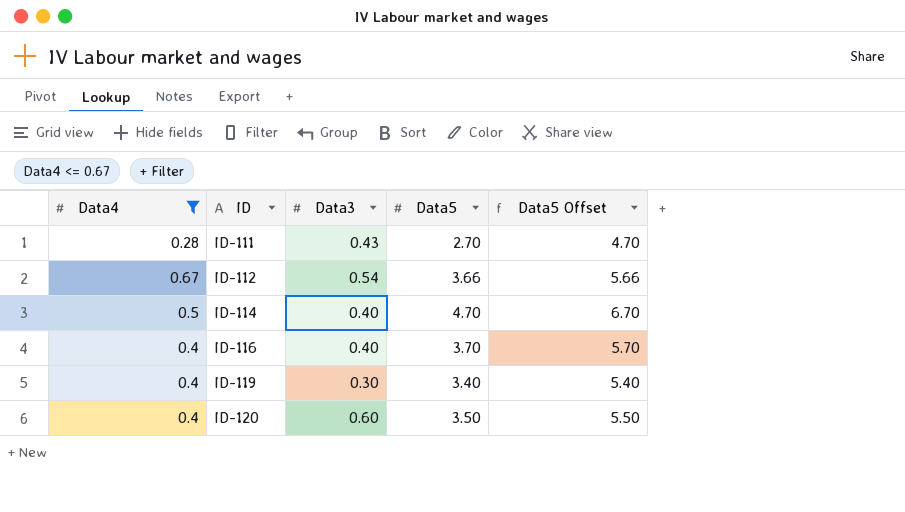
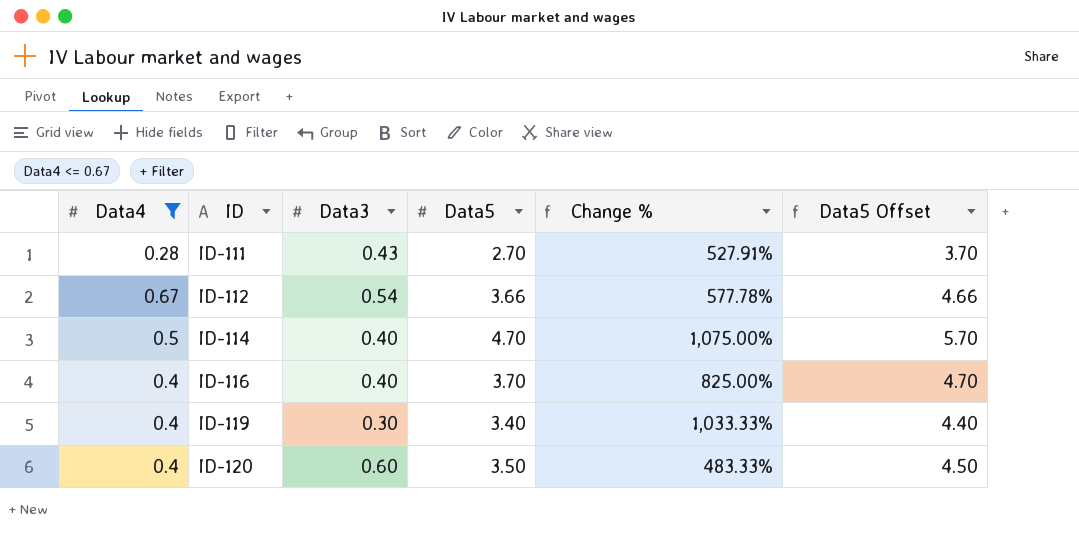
column Change % | formula: none -> ([Data5] - [Data3]) / [Data3]
column Data5 Offset | formula: [Data5] + 2 -> [Data5] + 1

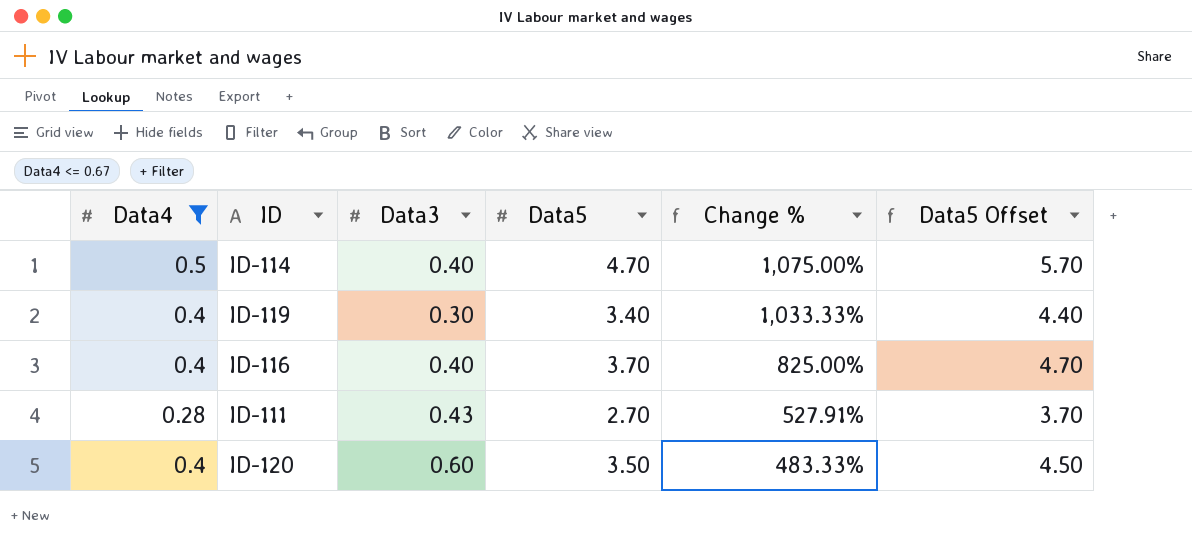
row order: ID ascending -> Change % descending
row ID-112: 0.67 | 0.54 | 3.66 | 577.78% | 4.66 -> none

